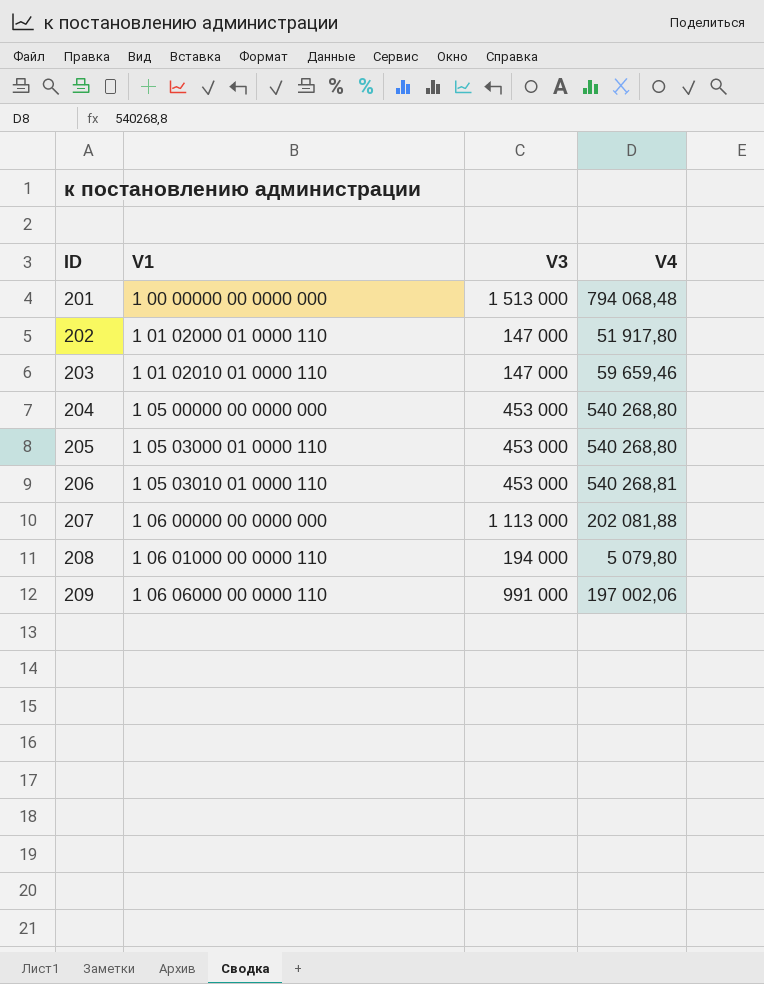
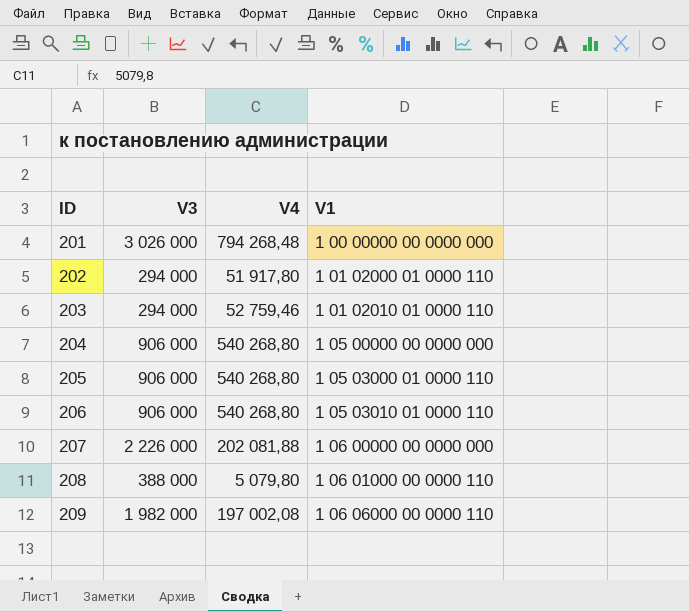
column V1 | position: 2 -> 4
201 | V3: 1 513 000 -> 3 026 000
201 | V4: 794 068,48 -> 794 268,48
202 | V3: 147 000 -> 294 000
203 | V3: 147 000 -> 294 000
203 | V4: 59 659,46 -> 52 759,46
204 | V3: 453 000 -> 906 000
205 | V3: 453 000 -> 906 000
206 | V3: 453 000 -> 906 000
206 | V4: 540 268,81 -> 540 268,80
207 | V3: 1 113 000 -> 2 226 000
208 | V3: 194 000 -> 388 000
209 | V3: 991 000 -> 1 982 000
209 | V4: 197 002,06 -> 197 002,08

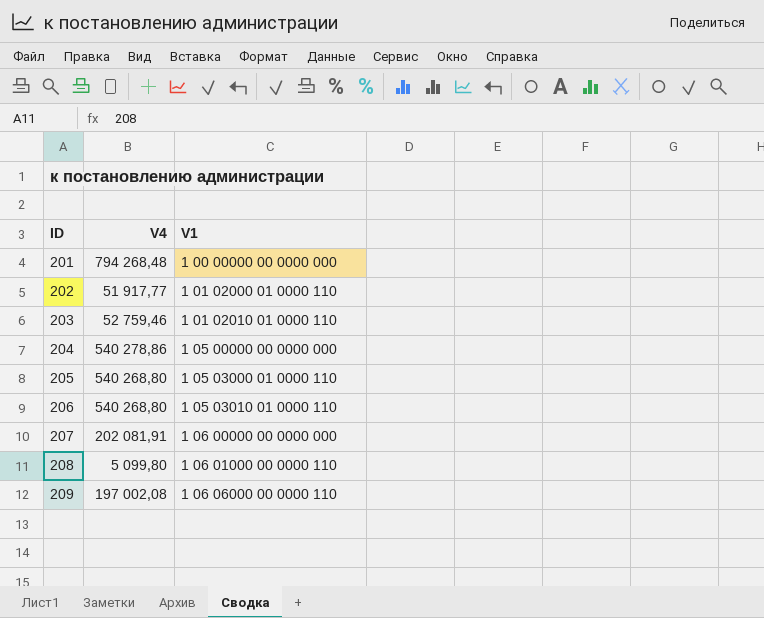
column V3 | position: 2 -> none
202 | V4: 51 917,80 -> 51 917,77
204 | V4: 540 268,80 -> 540 278,86
207 | V4: 202 081,88 -> 202 081,91
208 | V4: 5 079,80 -> 5 099,80

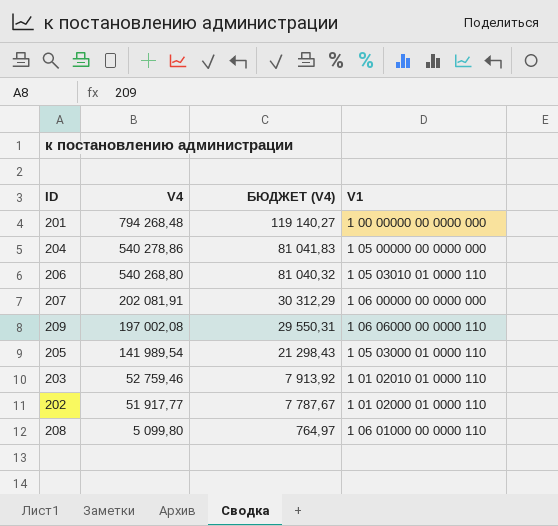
row order: ID ascending -> V4 descending
column БЮДЖЕТ (V4) | formula: none -> [V4] * 0,15
205 | V4: 540 268,80 -> 141 989,54

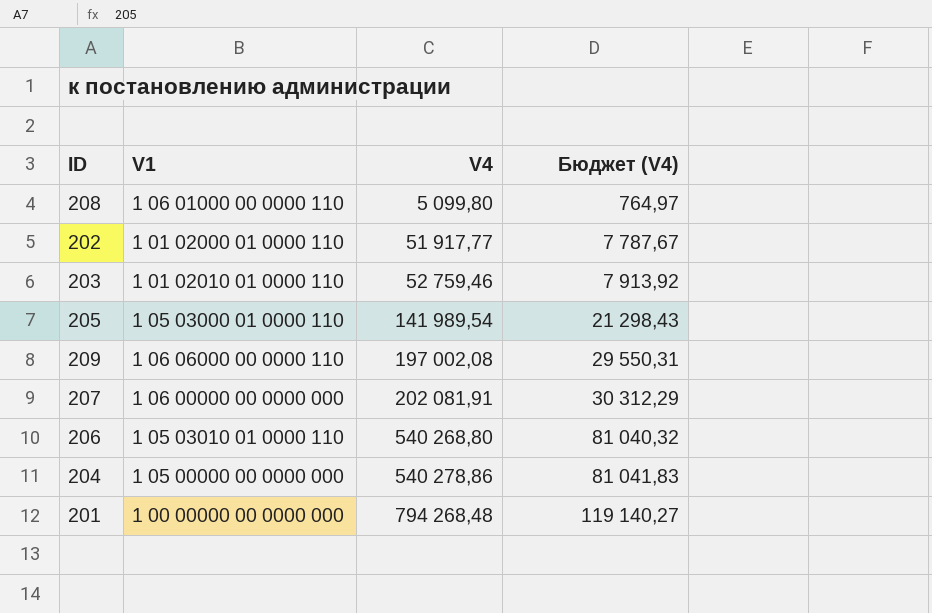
row order: V4 descending -> V4 ascending
column V1 | position: 4 -> 2
column name: БЮДЖЕТ (V4) -> Бюджет (V4)

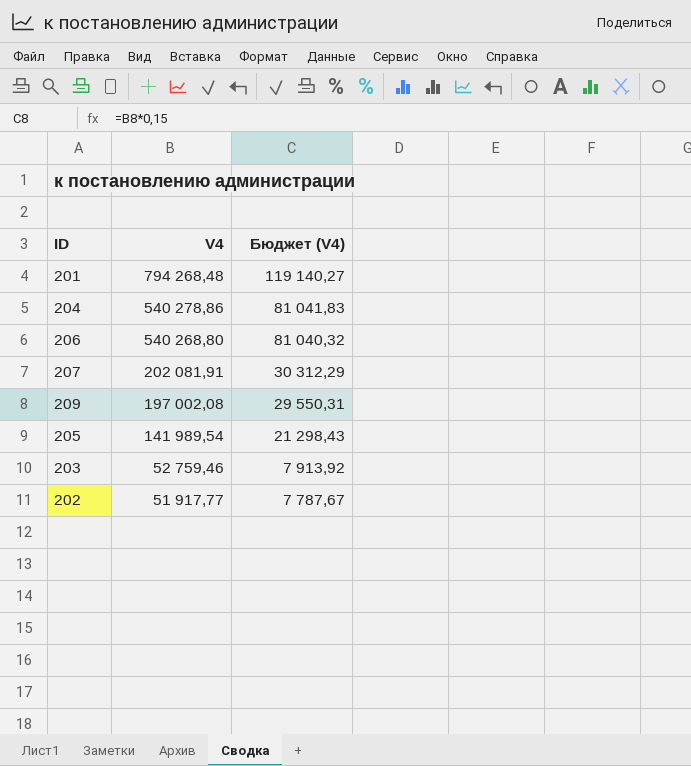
row order: V4 ascending -> V4 descending
column V1 | position: 2 -> none
row 208: 1 06 01000 00 0000 110 | 5 099,80 | 764,97 -> none

